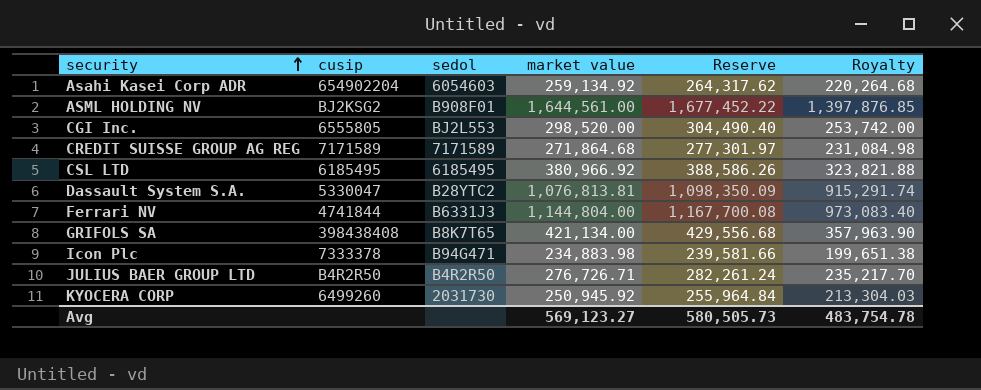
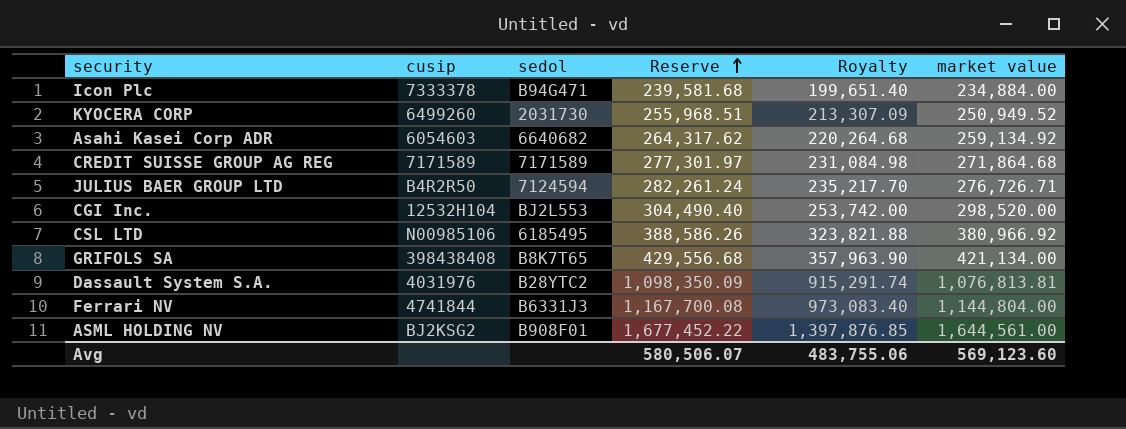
row order: security ascending -> Reserve ascending
column market value | position: 4 -> 6
Icon Plc | Reserve: 239,581.66 -> 239,581.68
Icon Plc | Royalty: 199,651.38 -> 199,651.40
Icon Plc | market value: 234,883.98 -> 234,884.00
KYOCERA CORP | Reserve: 255,964.84 -> 255,968.51
KYOCERA CORP | Royalty: 213,304.03 -> 213,307.09
KYOCERA CORP | market value: 250,945.92 -> 250,949.52
Asahi Kasei Corp ADR | cusip: 654902204 -> 6054603
Asahi Kasei Corp ADR | sedol: 6054603 -> 6640682
JULIUS BAER GROUP LTD | sedol: B4R2R50 -> 7124594
CGI Inc. | cusip: 6555805 -> 12532H104
CSL LTD | cusip: 6185495 -> N00985106
Dassault System S.A. | cusip: 5330047 -> 4031976
Avg | Reserve: 580,505.73 -> 580,506.07
Avg | Royalty: 483,754.78 -> 483,755.06
Avg | market value: 569,123.27 -> 569,123.60

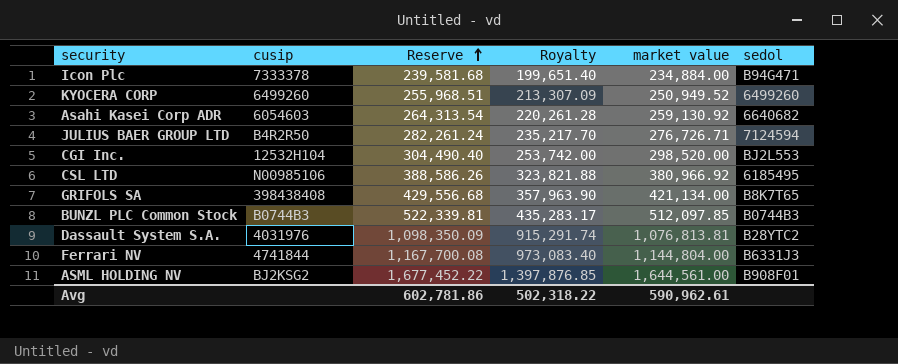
column sedol | position: 3 -> 6
row CREDIT SUISSE GROUP AG REG: 7171589 | 7171589 | 277,301.97 | 231,084.98 | 271,864.68 -> none
KYOCERA CORP | sedol: 2031730 -> 6499260
Asahi Kasei Corp ADR | Reserve: 264,317.62 -> 264,313.54
Asahi Kasei Corp ADR | Royalty: 220,264.68 -> 220,261.28
Asahi Kasei Corp ADR | market value: 259,134.92 -> 259,130.92
row BUNZL PLC Common Stock: none -> B0744B3 | 522,339.81 | 435,283.17 | 512,097.85 | B0744B3
Avg | Reserve: 580,506.07 -> 602,781.86
Avg | Royalty: 483,755.06 -> 502,318.22
Avg | market value: 569,123.60 -> 590,962.61

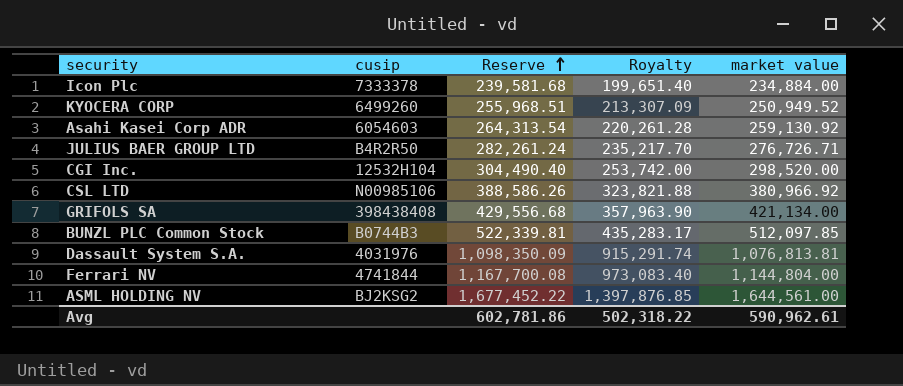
column sedol | position: 6 -> none

